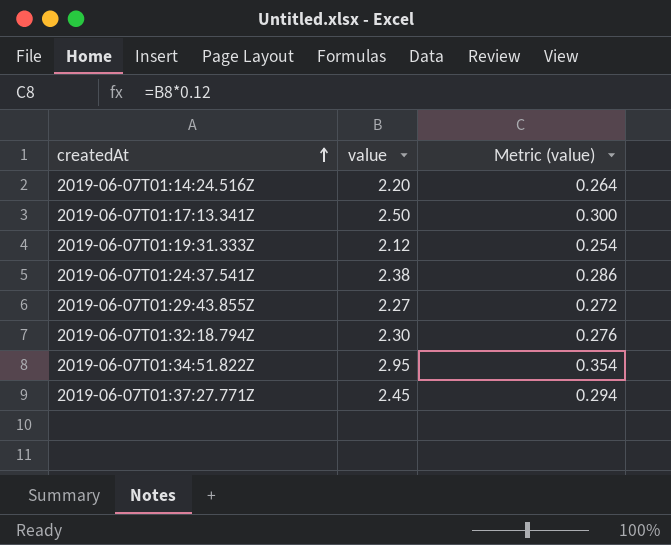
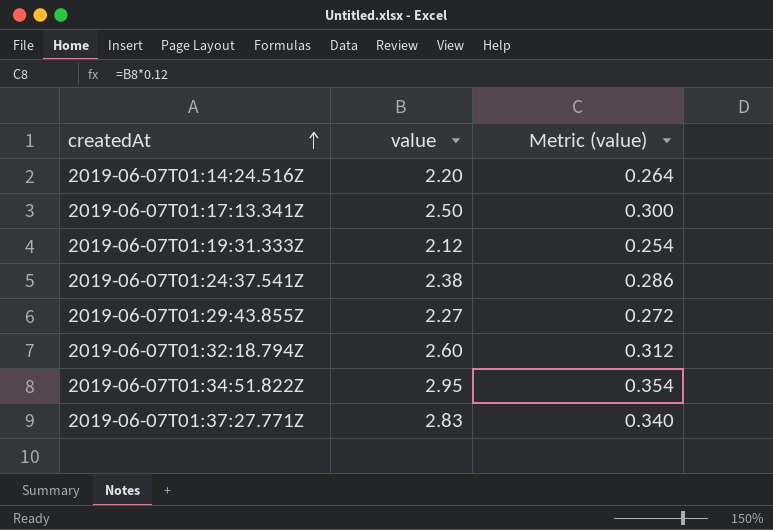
2019-06-07T01:32:18.794Z | value: 2.30 -> 2.60
2019-06-07T01:32:18.794Z | Metric (value): 0.276 -> 0.312
2019-06-07T01:37:27.771Z | value: 2.45 -> 2.83
2019-06-07T01:37:27.771Z | Metric (value): 0.294 -> 0.340

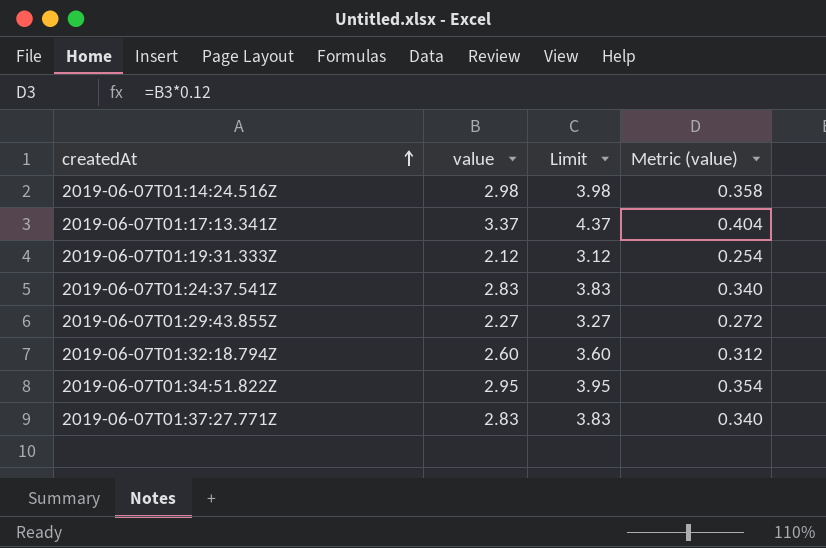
column Limit | formula: none -> [value] + 1
2019-06-07T01:14:24.516Z | value: 2.20 -> 2.98
2019-06-07T01:14:24.516Z | Metric (value): 0.264 -> 0.358
2019-06-07T01:17:13.341Z | value: 2.50 -> 3.37
2019-06-07T01:17:13.341Z | Metric (value): 0.300 -> 0.404
2019-06-07T01:24:37.541Z | value: 2.38 -> 2.83
2019-06-07T01:24:37.541Z | Metric (value): 0.286 -> 0.340

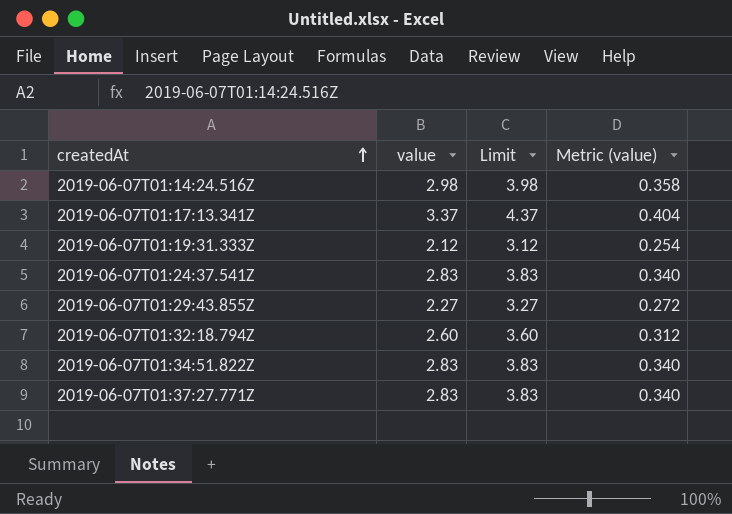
2019-06-07T01:34:51.822Z | value: 2.95 -> 2.83
2019-06-07T01:34:51.822Z | Limit: 3.95 -> 3.83
2019-06-07T01:34:51.822Z | Metric (value): 0.354 -> 0.340

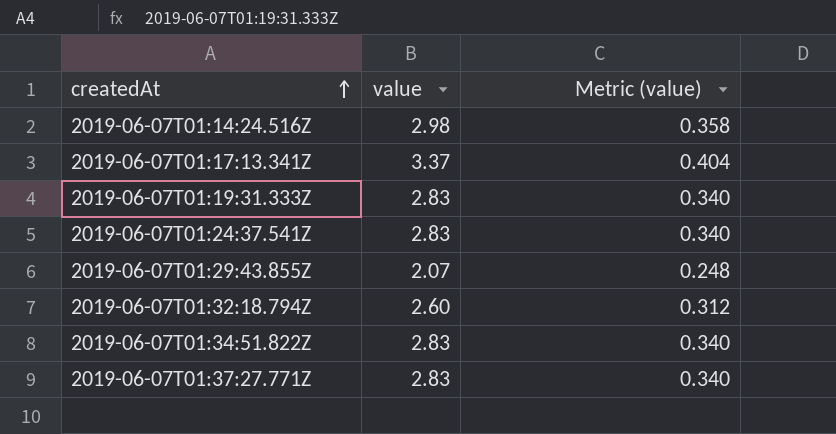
column Limit | formula: [value] + 1 -> none
2019-06-07T01:19:31.333Z | value: 2.12 -> 2.83
2019-06-07T01:19:31.333Z | Metric (value): 0.254 -> 0.340
2019-06-07T01:29:43.855Z | value: 2.27 -> 2.07
2019-06-07T01:29:43.855Z | Metric (value): 0.272 -> 0.248

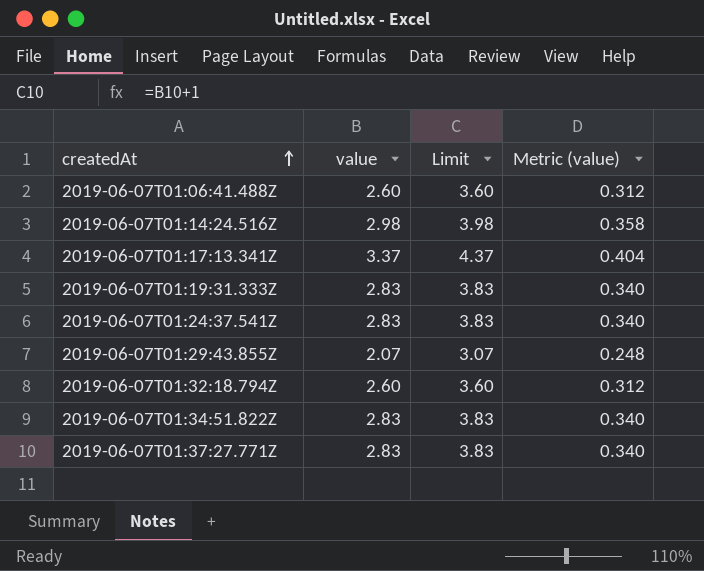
column Limit | formula: none -> [value] + 1
row 2019-06-07T01:06:41.488Z: none -> 2.60 | 3.60 | 0.312

